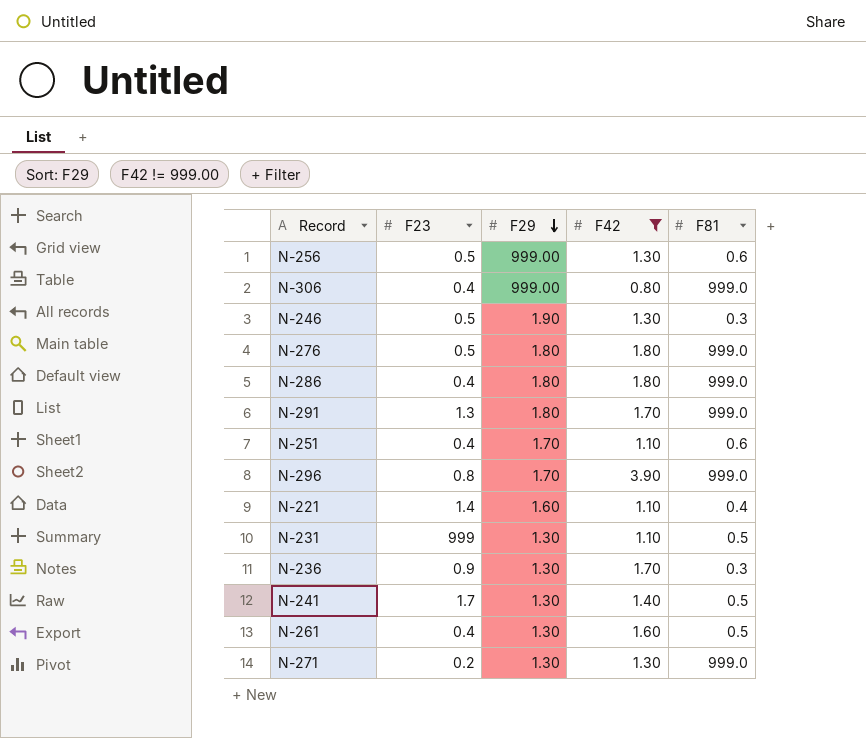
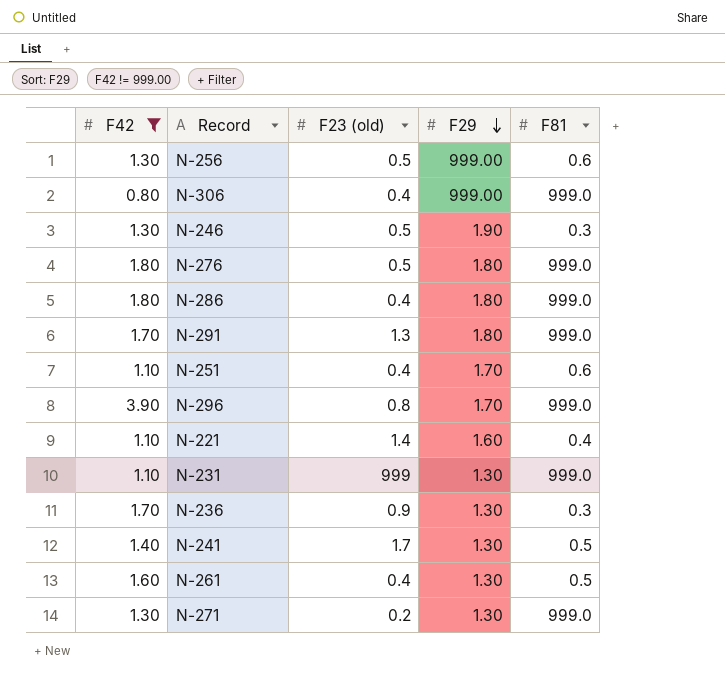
column F42 | position: 4 -> 1
column name: F23 -> F23 (old)
N-231 | F81: 0.5 -> 999.0

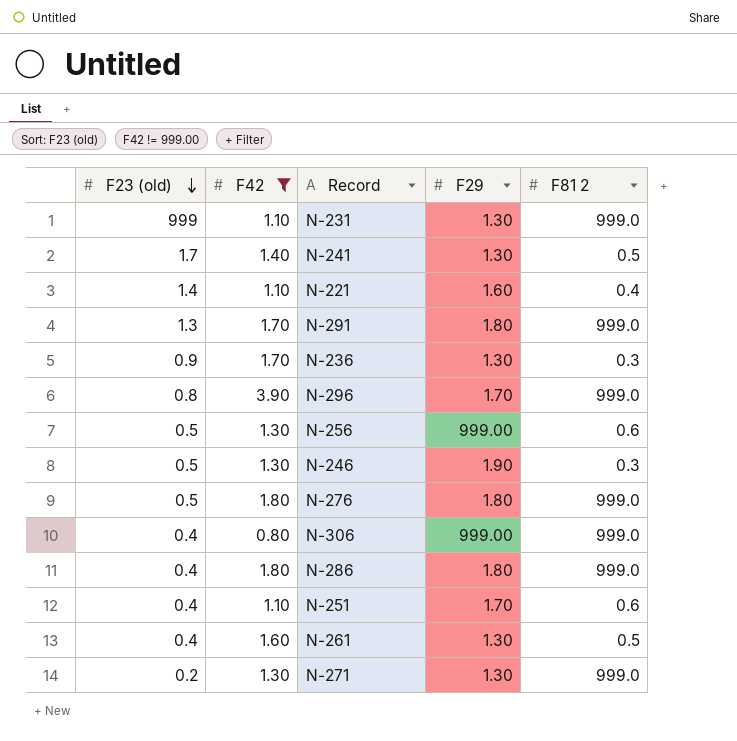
row order: F29 descending -> F23 (old) descending
column F23 (old) | position: 3 -> 1
column name: F81 -> F81 2

